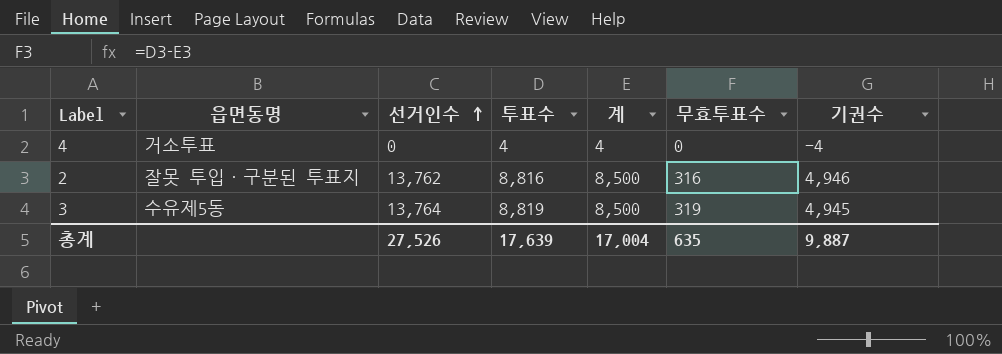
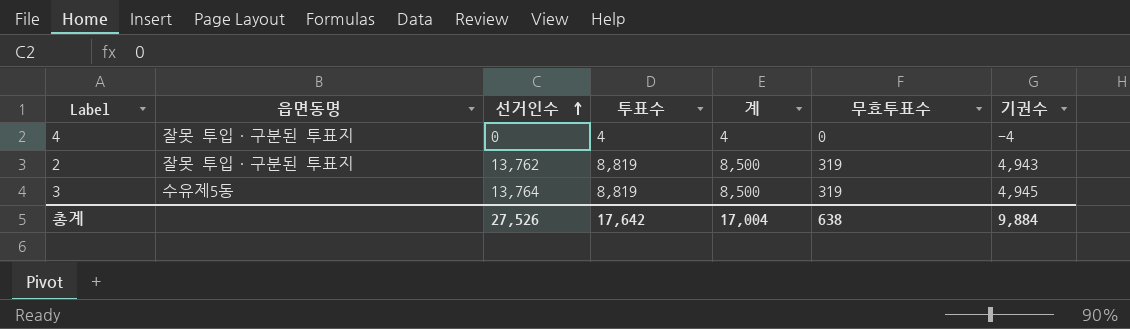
4 | 읍면동명: 거소투표 -> 잘못 투입·구분된 투표지
2 | 투표수: 8,816 -> 8,819
2 | 무효투표수: 316 -> 319
2 | 기권수: 4,946 -> 4,943
총계 | 투표수: 17,639 -> 17,642
총계 | 무효투표수: 635 -> 638
총계 | 기권수: 9,887 -> 9,884

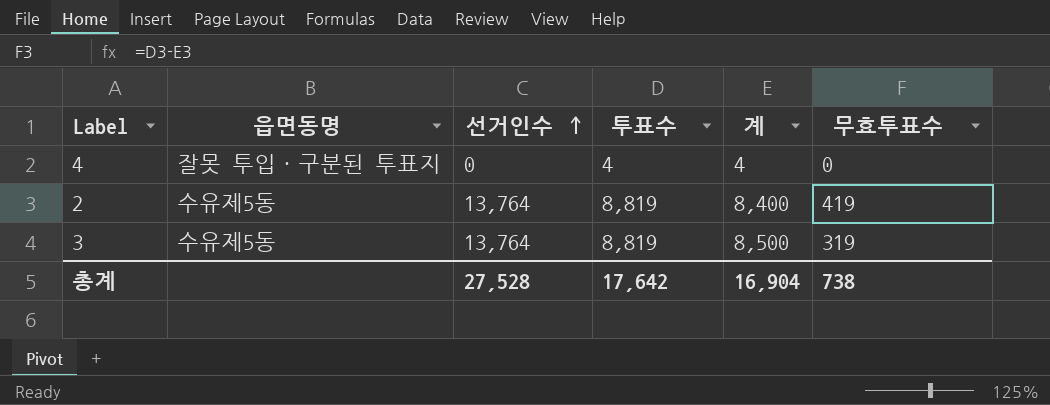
column 기권수 | formula: [선거인수] - [투표수] -> none
2 | 읍면동명: 잘못 투입·구분된 투표지 -> 수유제5동
2 | 선거인수: 13,762 -> 13,764
2 | 계: 8,500 -> 8,400
2 | 무효투표수: 319 -> 419
총계 | 선거인수: 27,526 -> 27,528
총계 | 계: 17,004 -> 16,904
총계 | 무효투표수: 638 -> 738

